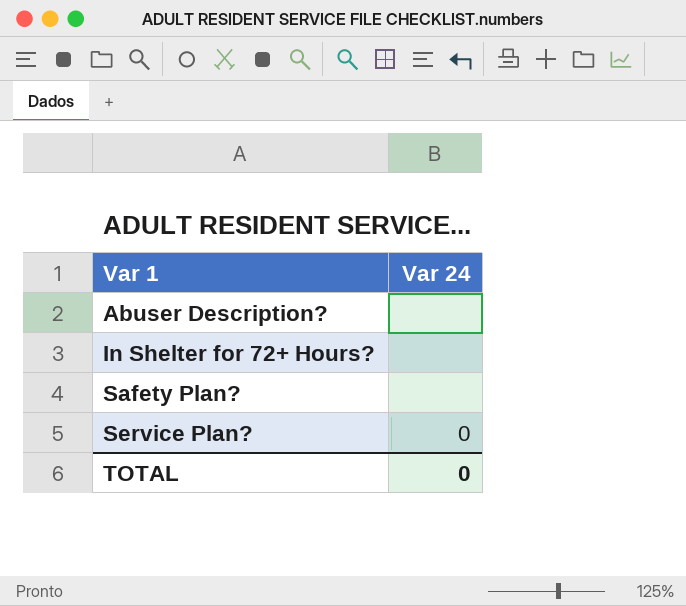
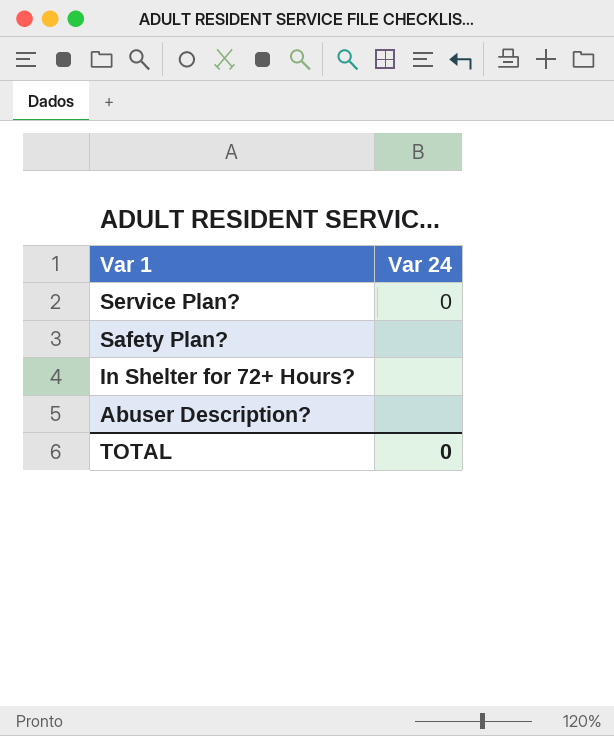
row order: Var 1 ascending -> Var 1 descending

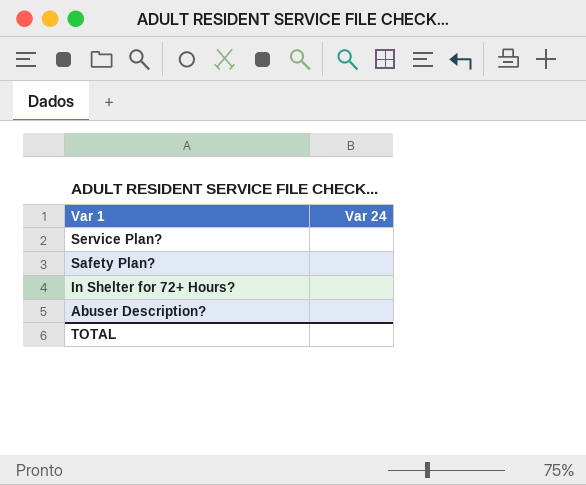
Service Plan? | Var 24: 0 -> none
TOTAL | Var 24: 0 -> none

